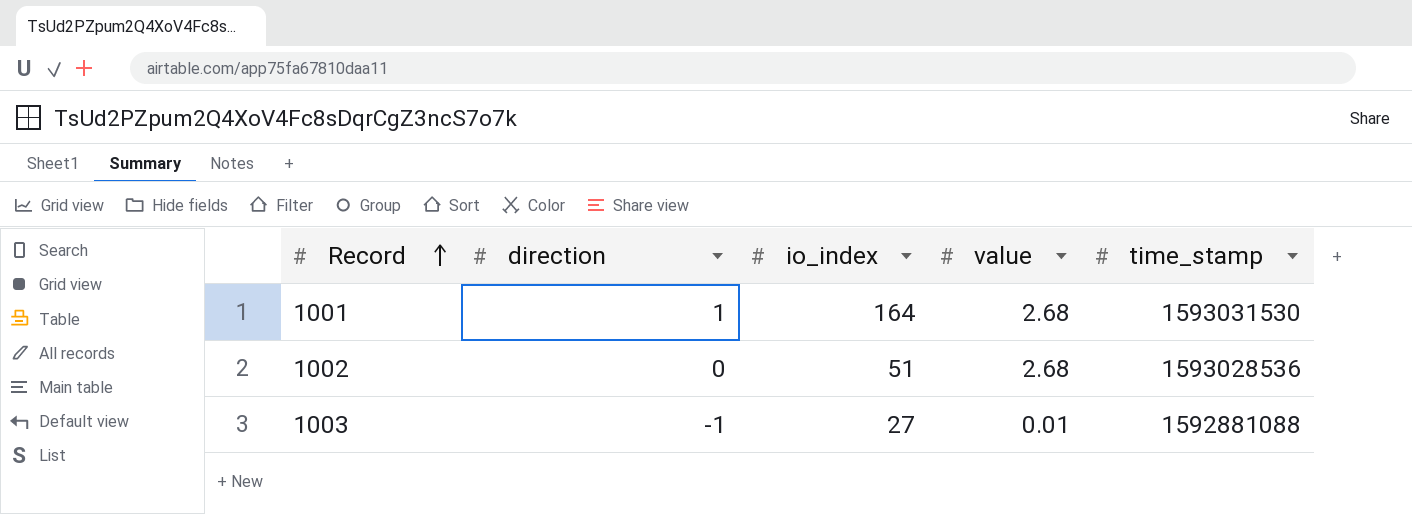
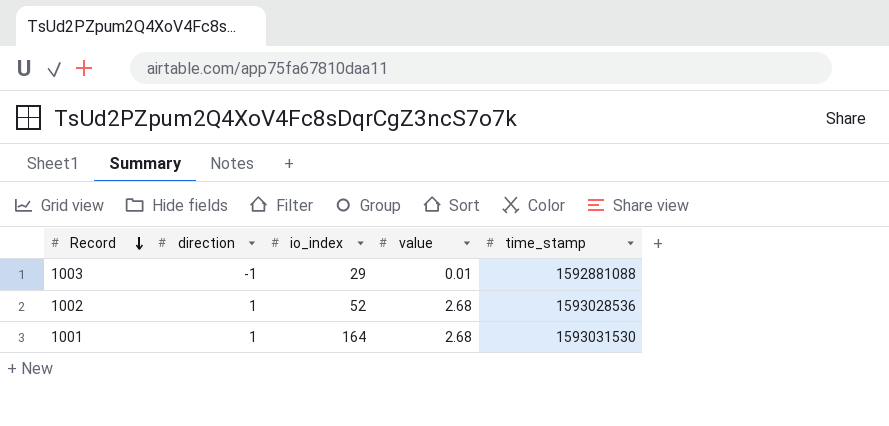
row order: Record ascending -> Record descending
1003 | io_index: 27 -> 29
1002 | direction: 0 -> 1
1002 | io_index: 51 -> 52

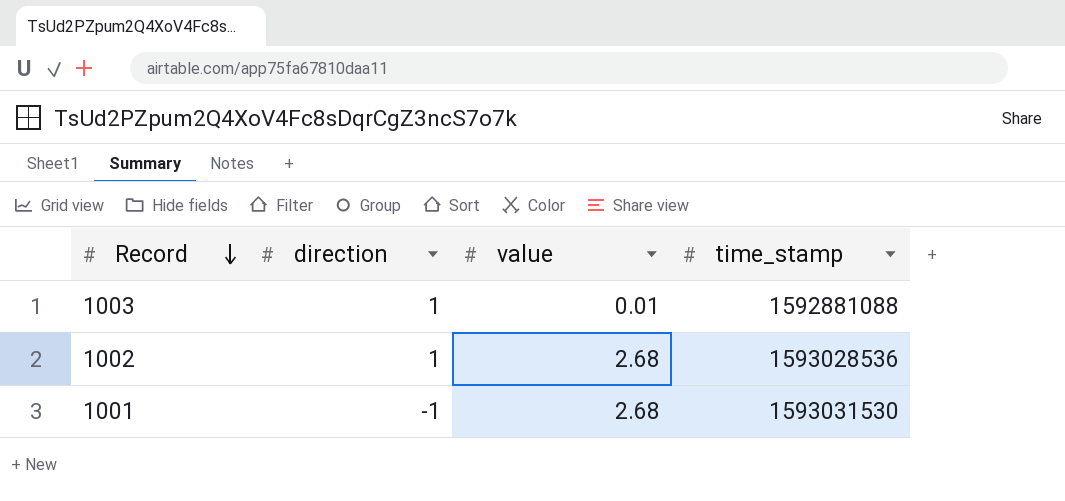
column io_index | position: 3 -> none
1003 | direction: -1 -> 1
1001 | direction: 1 -> -1

